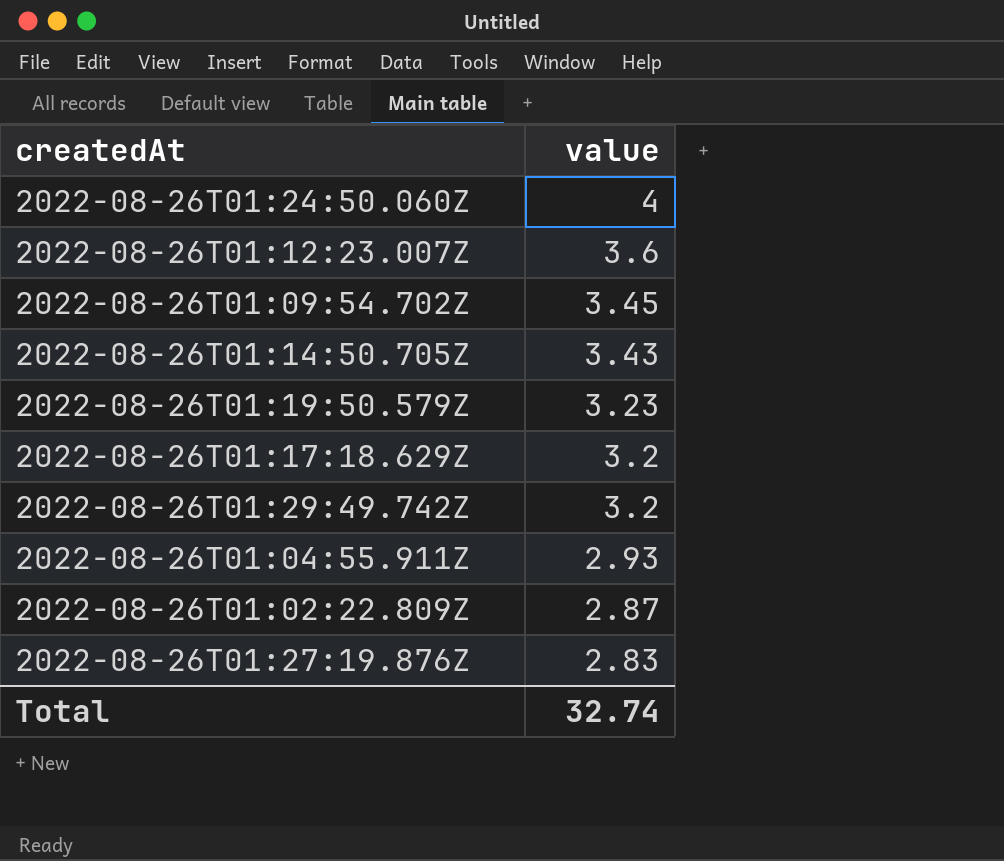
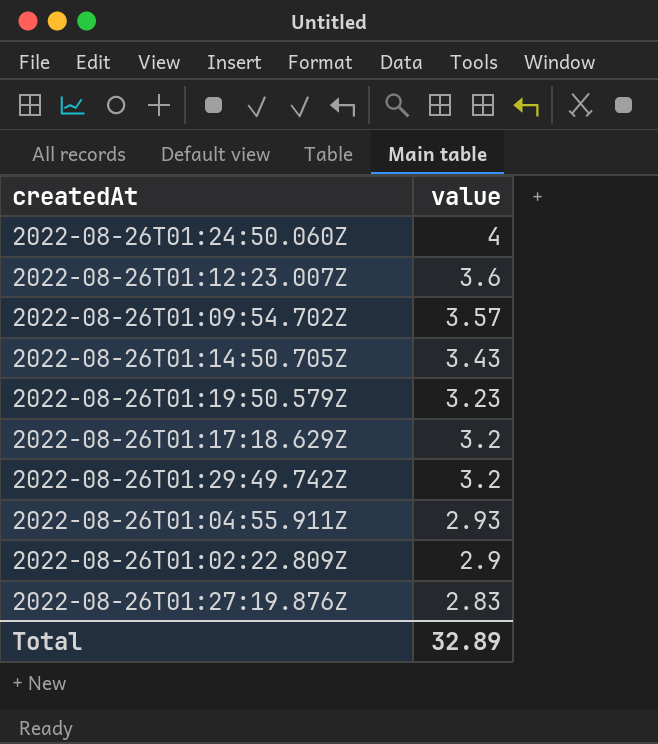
2022-08-26T01:09:54.702Z | value: 3.45 -> 3.57
2022-08-26T01:02:22.809Z | value: 2.87 -> 2.9
Total | value: 32.74 -> 32.89

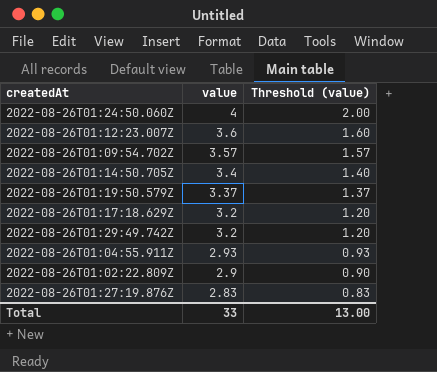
column Threshold (value) | formula: none -> [value] - 2
2022-08-26T01:14:50.705Z | value: 3.43 -> 3.4
2022-08-26T01:19:50.579Z | value: 3.23 -> 3.37
Total | value: 32.89 -> 33

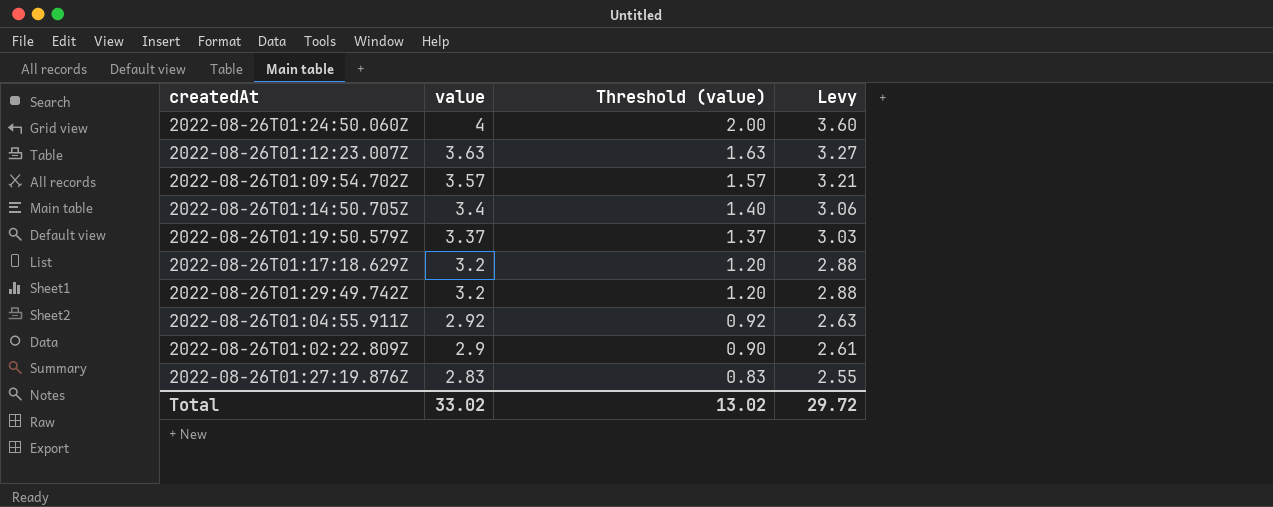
column Levy | formula: none -> [value] * 0.9
2022-08-26T01:12:23.007Z | value: 3.6 -> 3.63
2022-08-26T01:12:23.007Z | Threshold (value): 1.60 -> 1.63
2022-08-26T01:04:55.911Z | value: 2.93 -> 2.92
2022-08-26T01:04:55.911Z | Threshold (value): 0.93 -> 0.92
Total | value: 33 -> 33.02
Total | Threshold (value): 13.00 -> 13.02

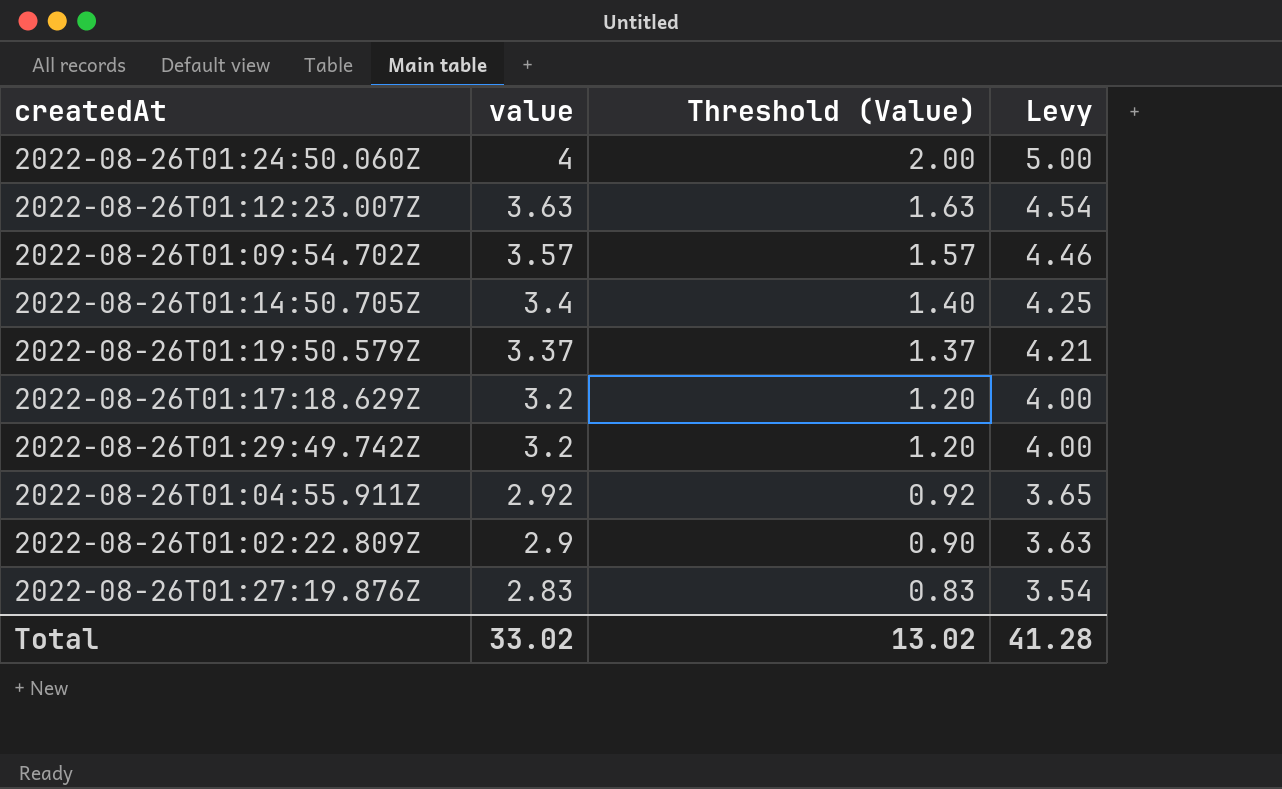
column name: Threshold (value) -> Threshold (Value)
column Levy | formula: [value] * 0.9 -> [value] * 1.25
Total | Levy: 29.72 -> 41.28

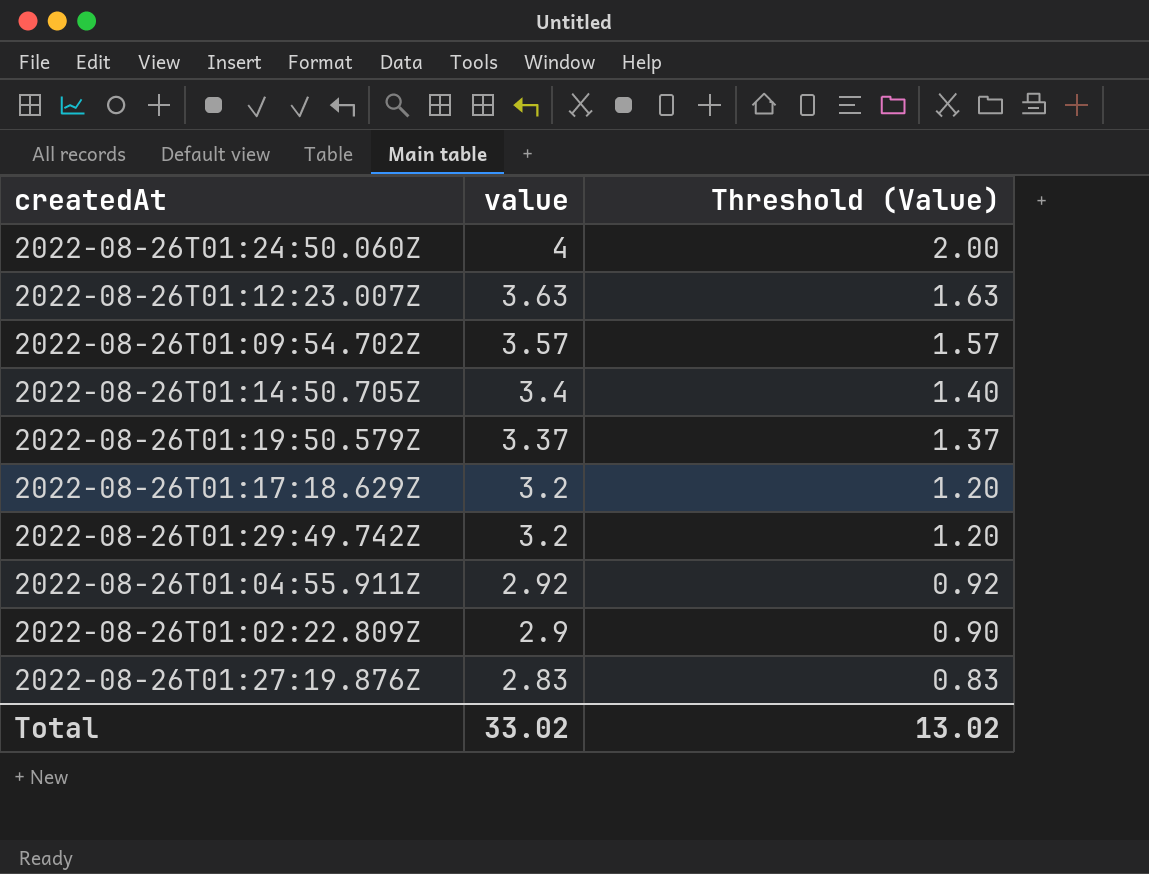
column Levy | formula: [value] * 1.25 -> none

